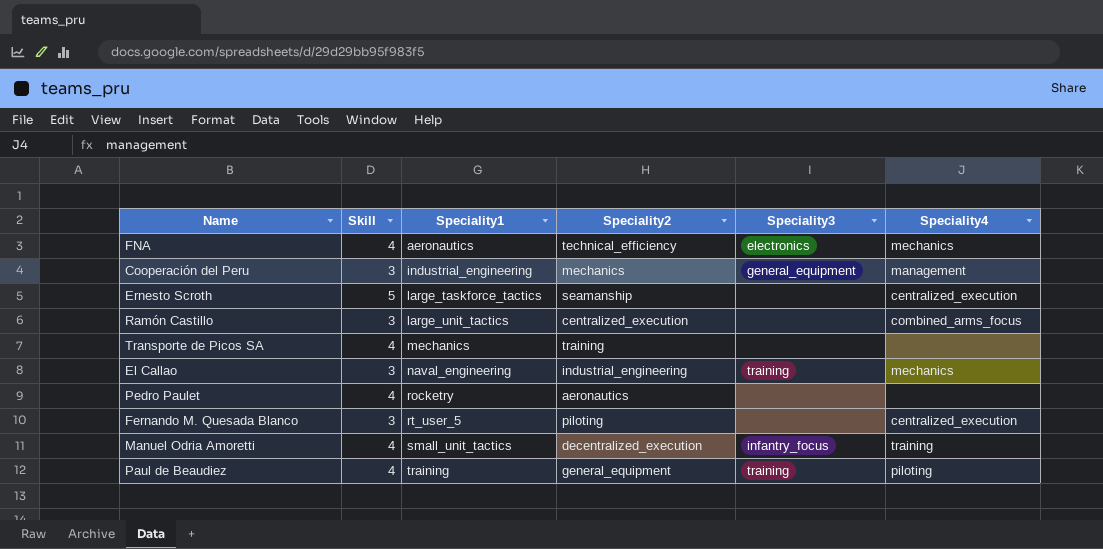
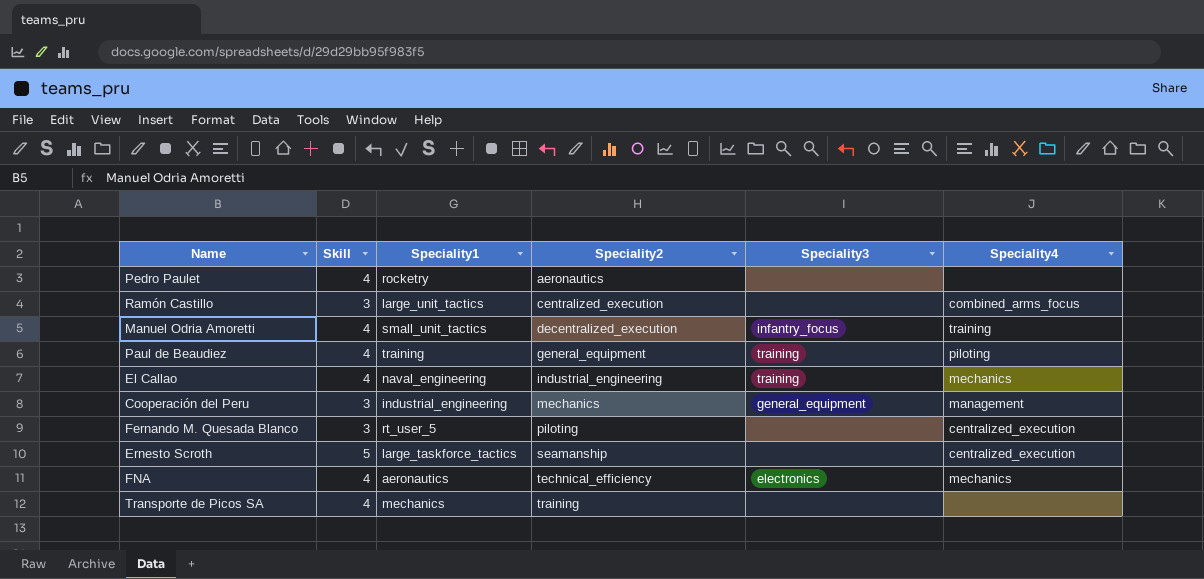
row order: Speciality1 ascending -> Speciality2 ascending
El Callao | Skill: 3 -> 4

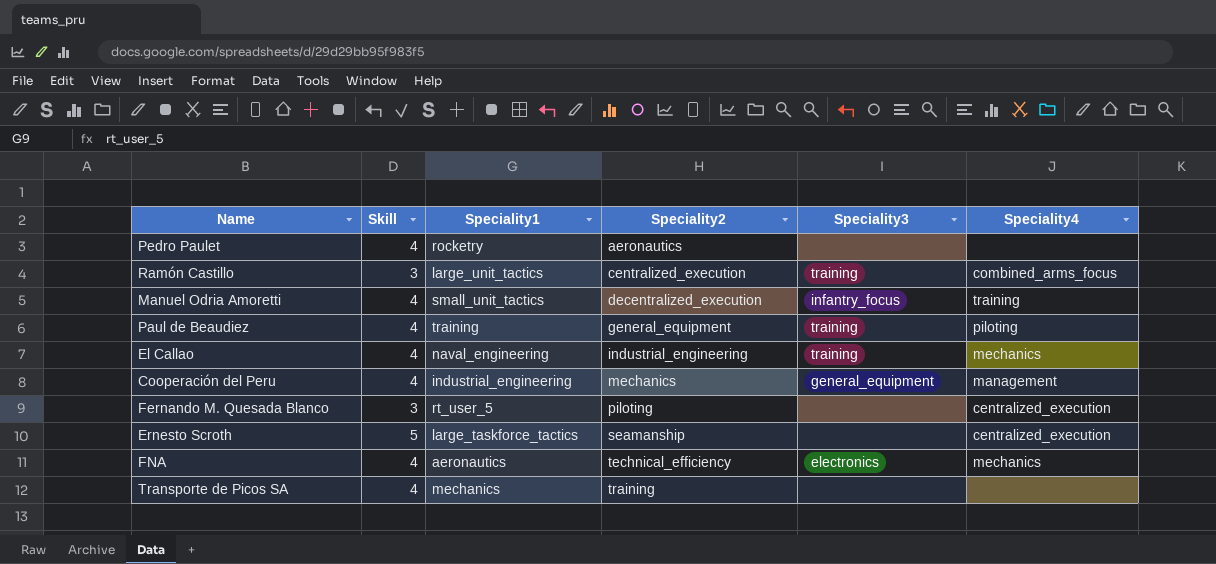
Ramón Castillo | Speciality3: none -> training
Cooperación del Peru | Skill: 3 -> 4

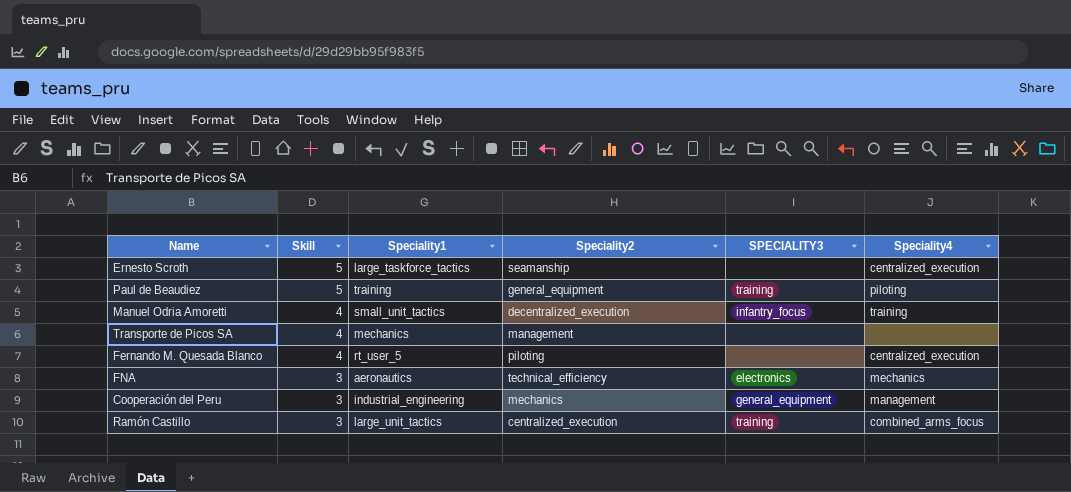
row order: Speciality2 ascending -> Skill descending
column name: Speciality3 -> SPECIALITY3
row Pedro Paulet: 4 | rocketry | aeronautics | none | none -> none
row El Callao: 4 | naval_engineering | industrial_engineering | training | mechanics -> none
Paul de Beaudiez | Skill: 4 -> 5
Transporte de Picos SA | Speciality2: training -> management
Fernando M. Quesada Blanco | Skill: 3 -> 4
FNA | Skill: 4 -> 3
Cooperación del Peru | Skill: 4 -> 3

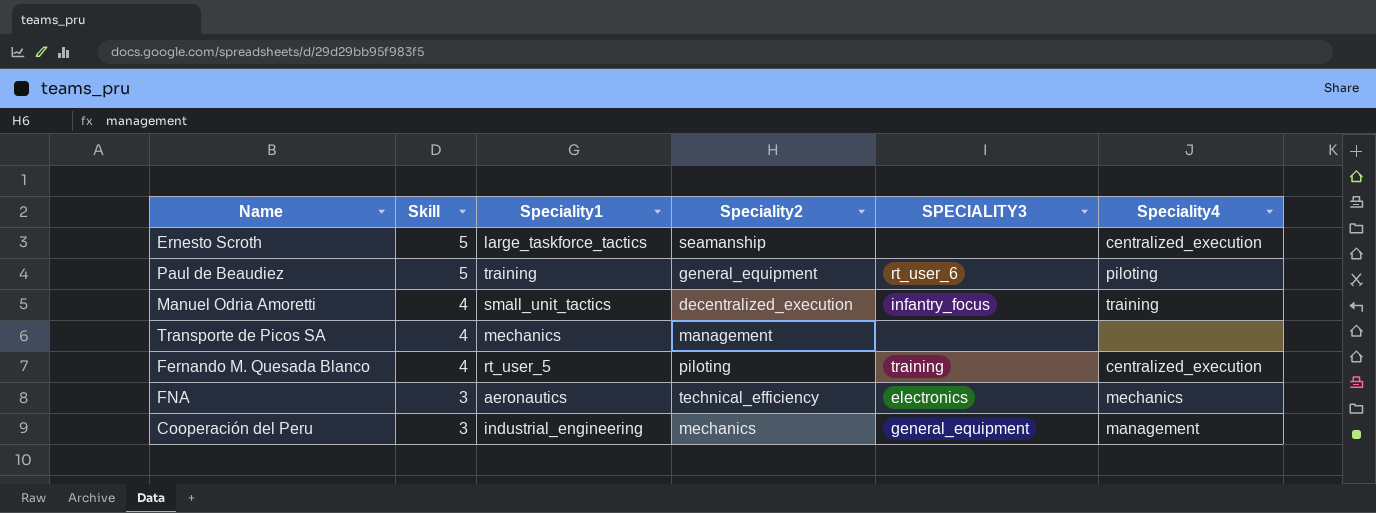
row Ramón Castillo: 3 | large_unit_tactics | centralized_execution | training | combined_arms_focus -> none
Paul de Beaudiez | SPECIALITY3: training -> rt_user_6
Fernando M. Quesada Blanco | SPECIALITY3: none -> training

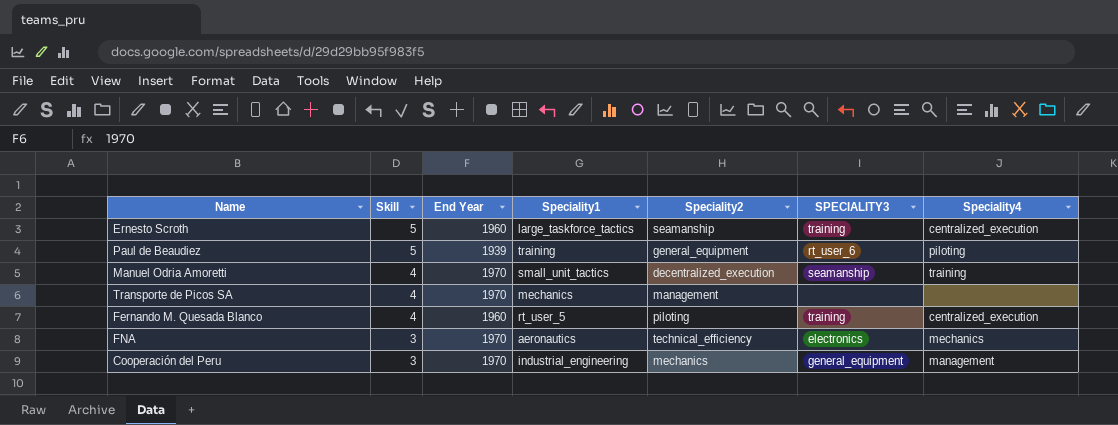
column End Year | position: none -> 3
Ernesto Scroth | SPECIALITY3: none -> training
Manuel Odria Amoretti | SPECIALITY3: infantry_focus -> seamanship

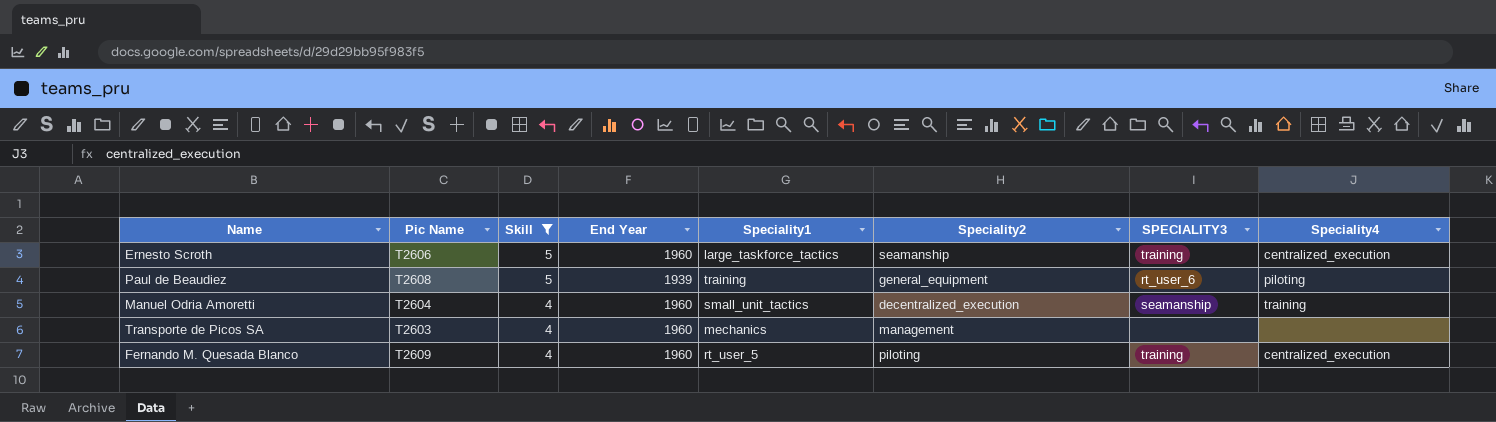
filter: none -> Skill != 3
column Pic Name | position: none -> 2
Manuel Odria Amoretti | End Year: 1970 -> 1960
Transporte de Picos SA | End Year: 1970 -> 1960

